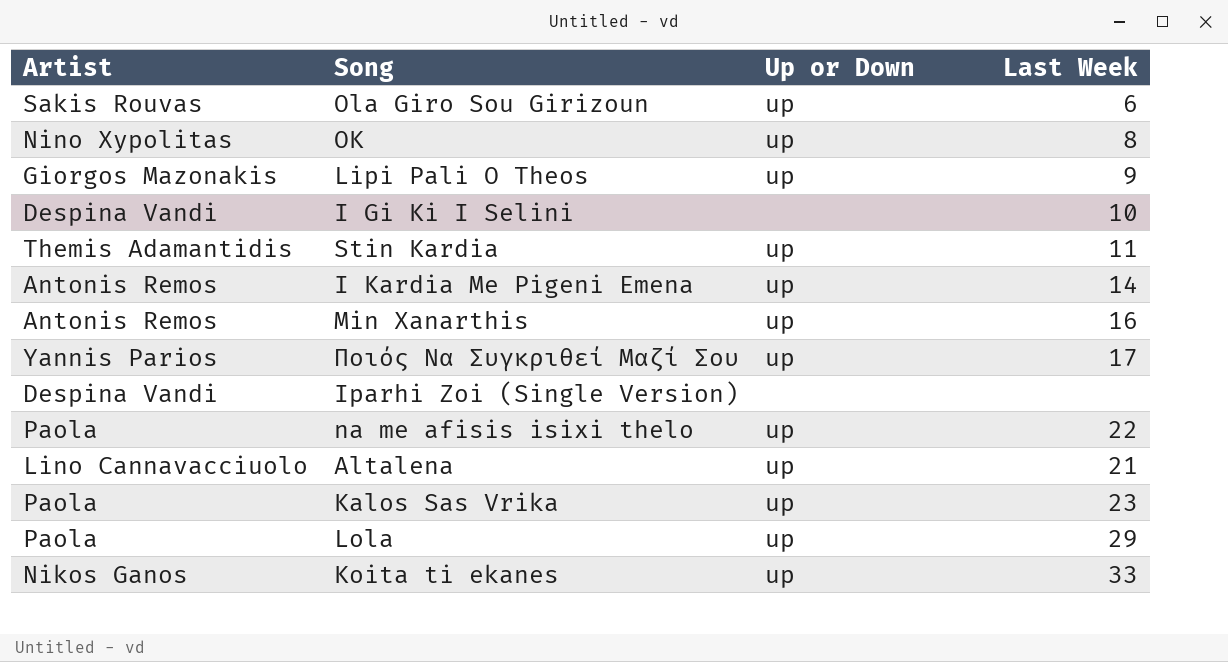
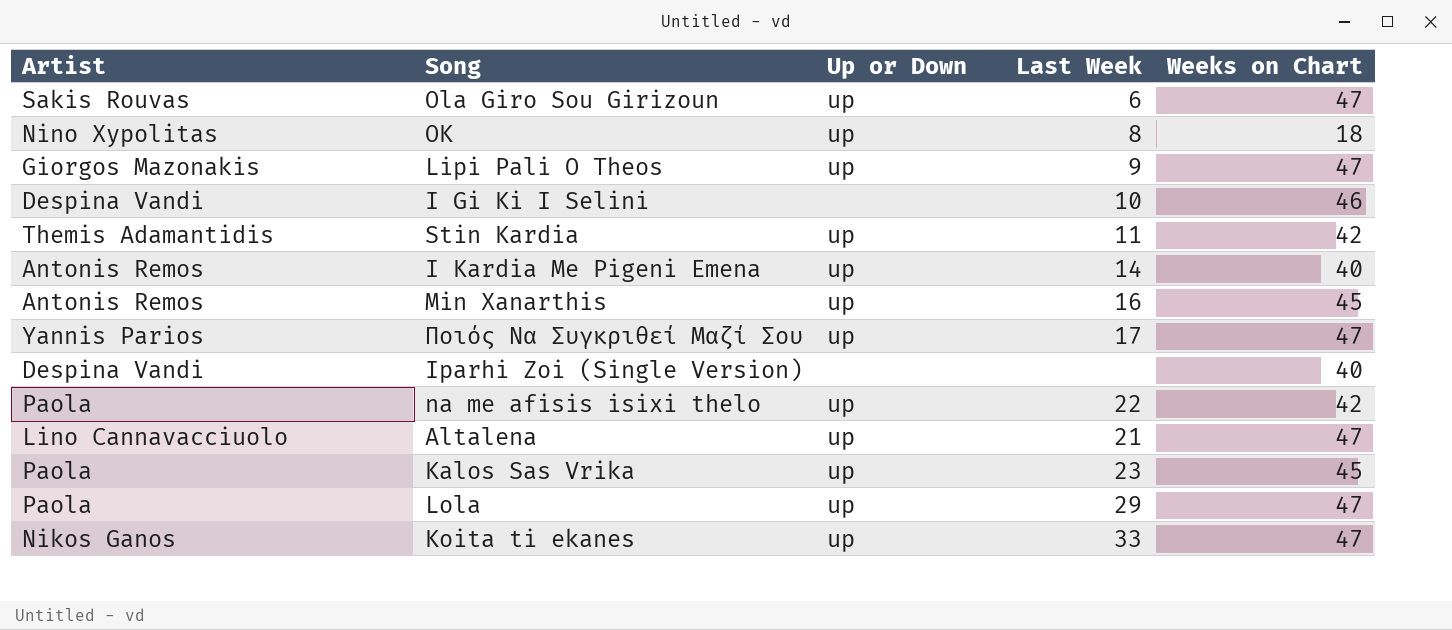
column Weeks on Chart | position: none -> 5

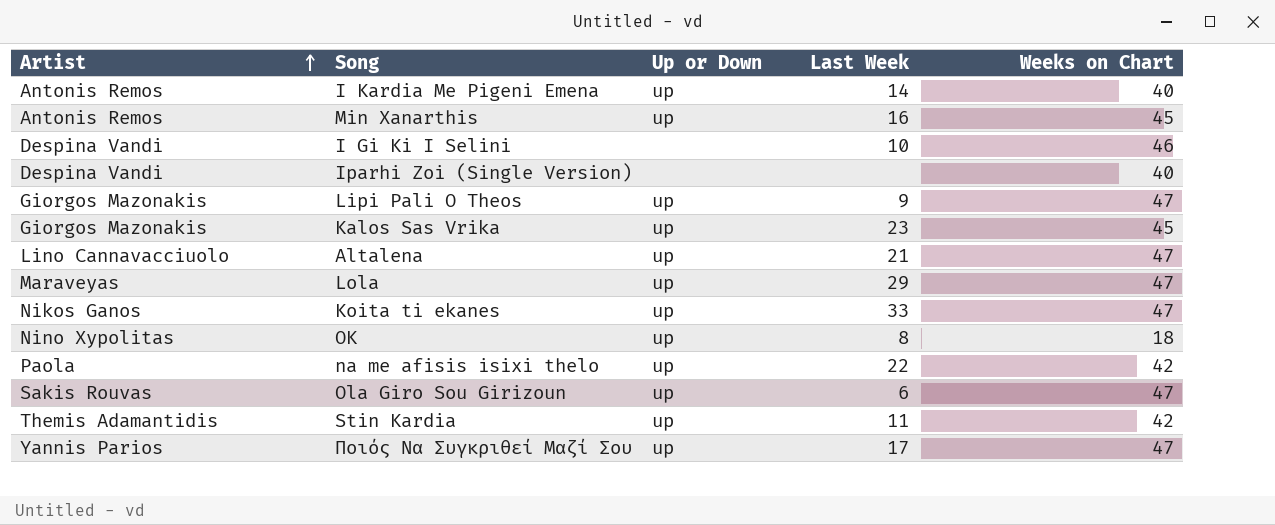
row order: none -> Artist ascending
Kalos Sas Vrika | Artist: Paola -> Giorgos Mazonakis
Lola | Artist: Paola -> Maraveyas

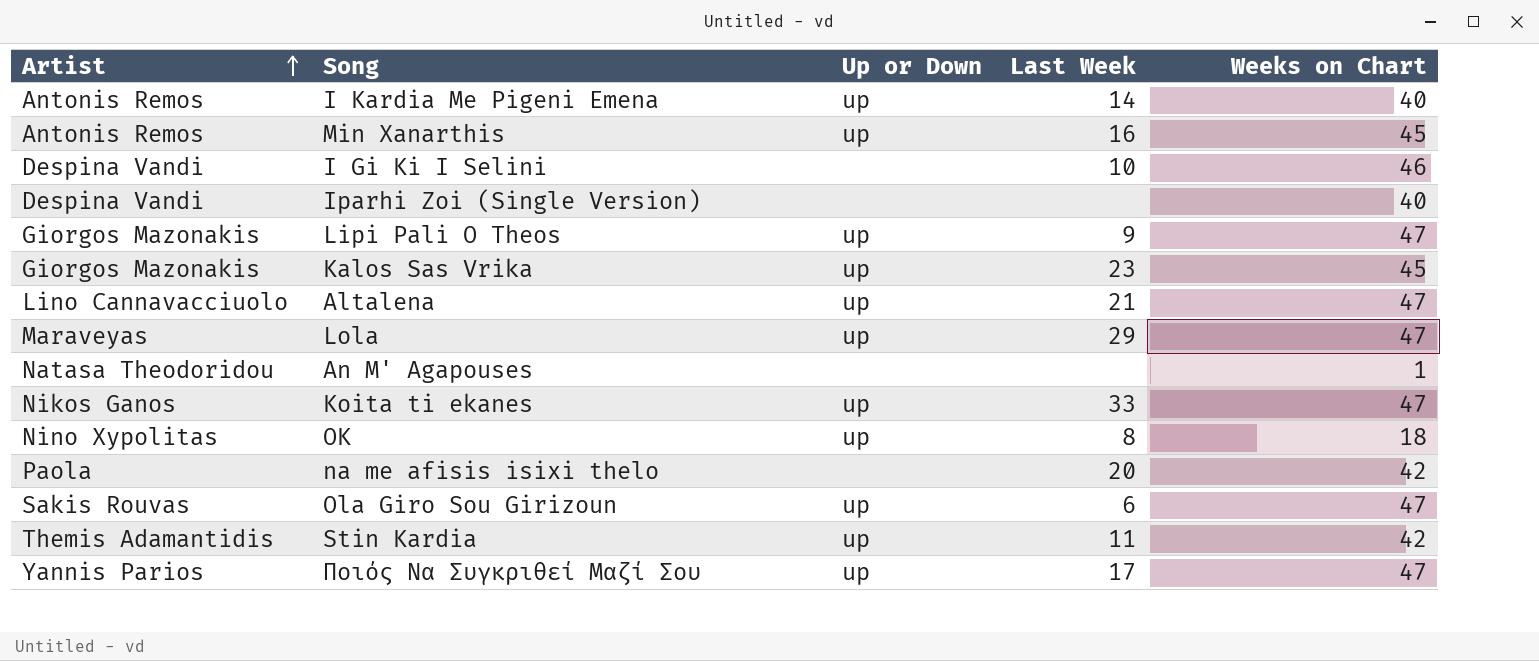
row An M' Agapouses: none -> Natasa Theodoridou | none | none | 1
na me afisis isixi thelo | Up or Down: up -> none
na me afisis isixi thelo | Last Week: 22 -> 20

